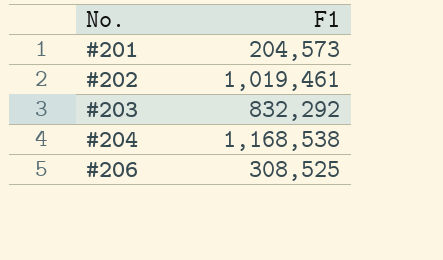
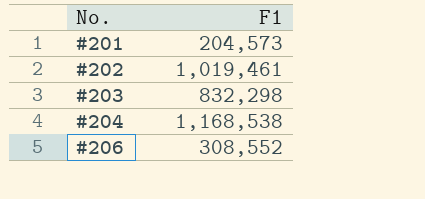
#203 | F1: 832,292 -> 832,298
#206 | F1: 308,525 -> 308,552

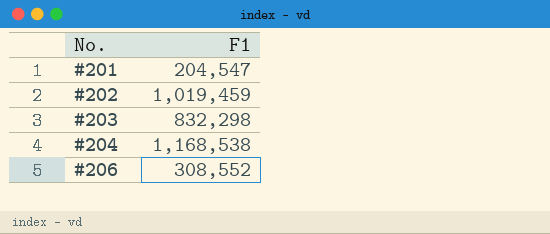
#201 | F1: 204,573 -> 204,547
#202 | F1: 1,019,461 -> 1,019,459

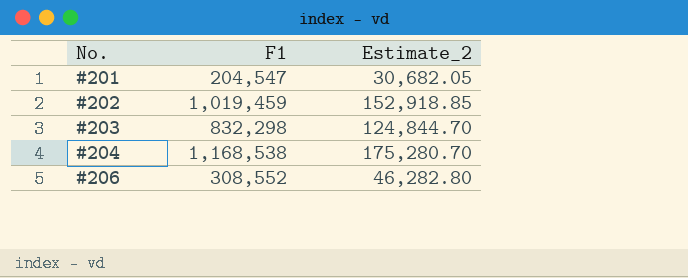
column Estimate_2 | formula: none -> [F1] * 0.15

